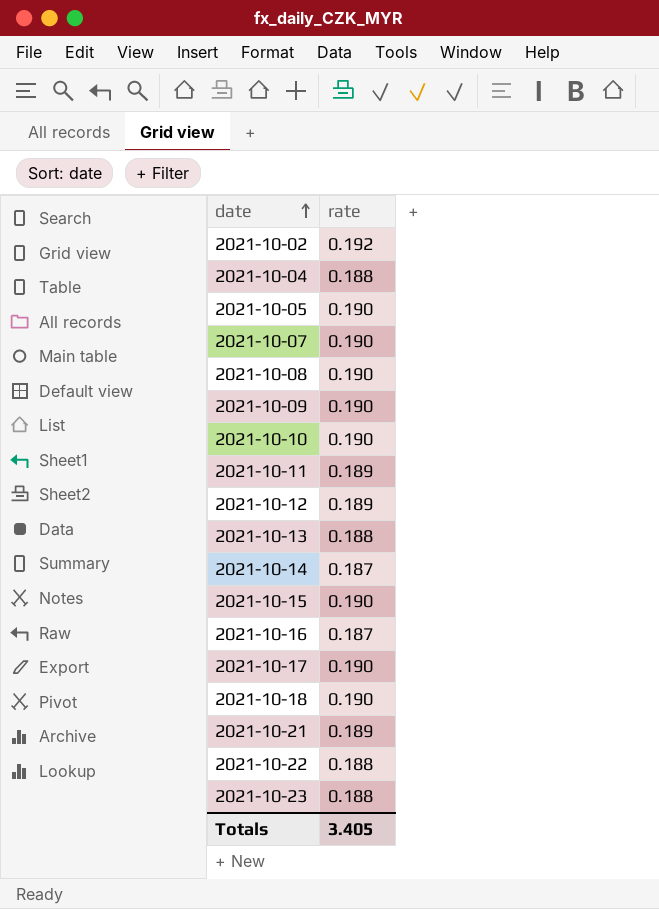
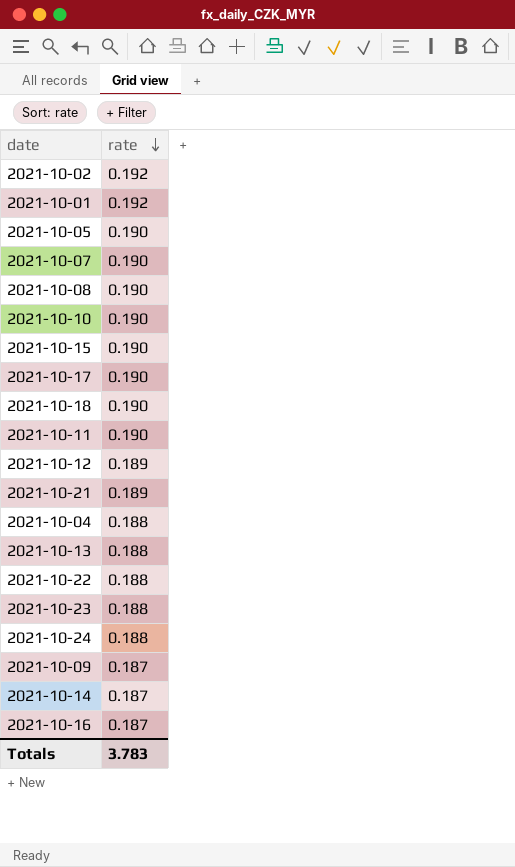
row order: date ascending -> rate descending
row 2021-10-01: none -> 0.192
2021-10-11 | rate: 0.189 -> 0.190
row 2021-10-24: none -> 0.188
2021-10-09 | rate: 0.190 -> 0.187
Totals | rate: 3.405 -> 3.783

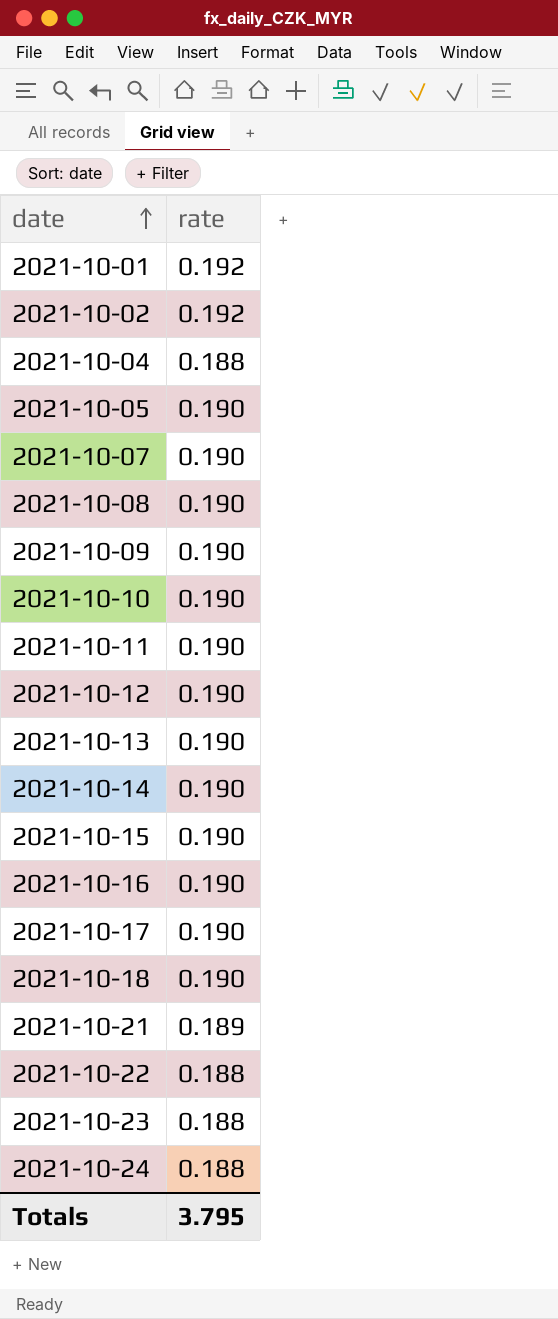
row order: rate descending -> date ascending
2021-10-09 | rate: 0.187 -> 0.190
2021-10-12 | rate: 0.189 -> 0.190
2021-10-13 | rate: 0.188 -> 0.190
2021-10-14 | rate: 0.187 -> 0.190
2021-10-16 | rate: 0.187 -> 0.190
Totals | rate: 3.783 -> 3.795

